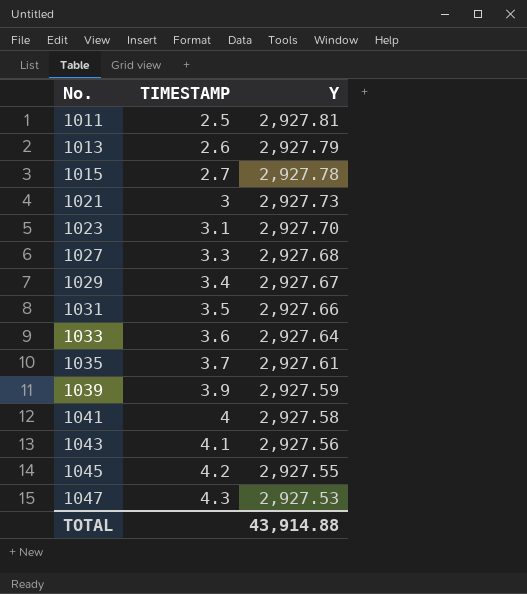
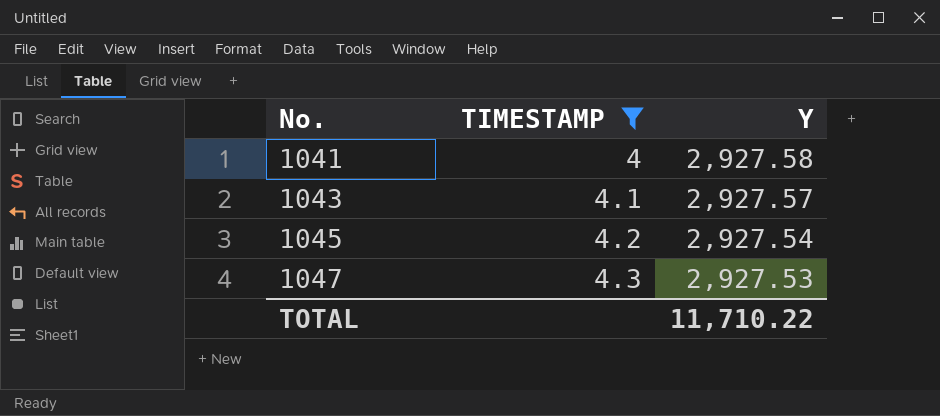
filter: none -> TIMESTAMP >= 4
1043 | Y: 2,927.56 -> 2,927.57
1045 | Y: 2,927.55 -> 2,927.54
TOTAL | Y: 43,914.88 -> 11,710.22

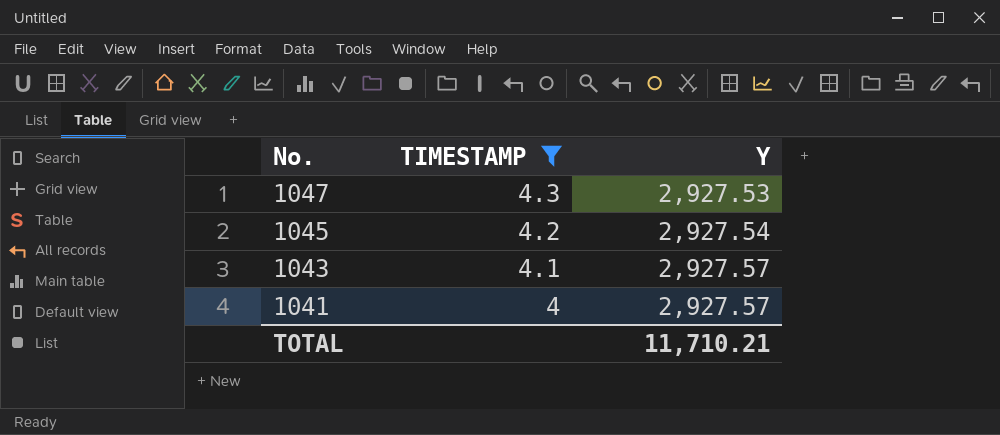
row order: No. ascending -> No. descending
1041 | Y: 2,927.58 -> 2,927.57
TOTAL | Y: 11,710.22 -> 11,710.21

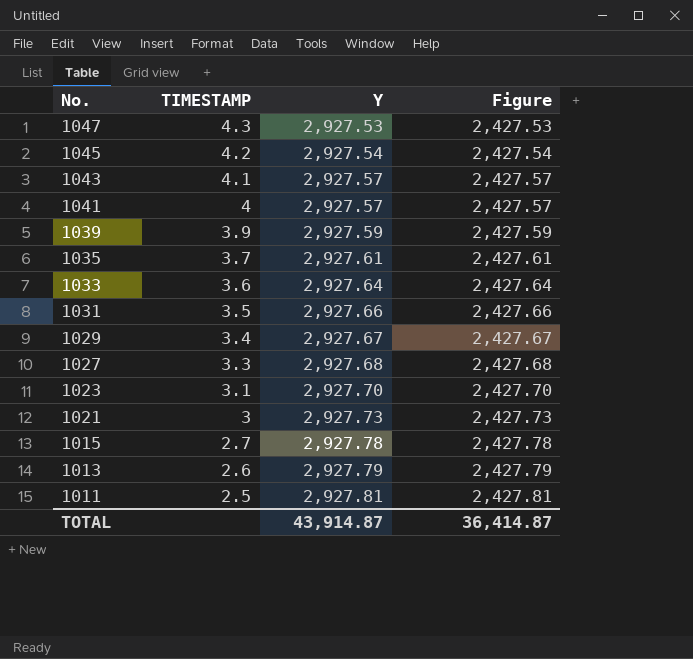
filter: TIMESTAMP >= 4 -> none
column Figure | formula: none -> [Y] - 500
TOTAL | Y: 11,710.21 -> 43,914.87

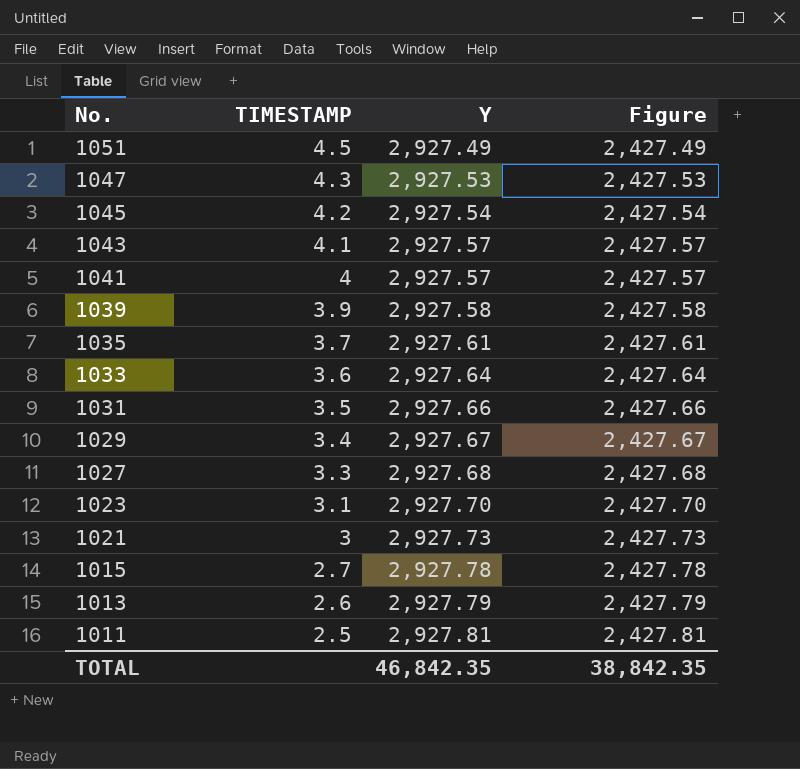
row 1051: none -> 4.5 | 2,927.49 | 2,427.49
1039 | Y: 2,927.59 -> 2,927.58
1039 | Figure: 2,427.59 -> 2,427.58
TOTAL | Y: 43,914.87 -> 46,842.35
TOTAL | Figure: 36,414.87 -> 38,842.35

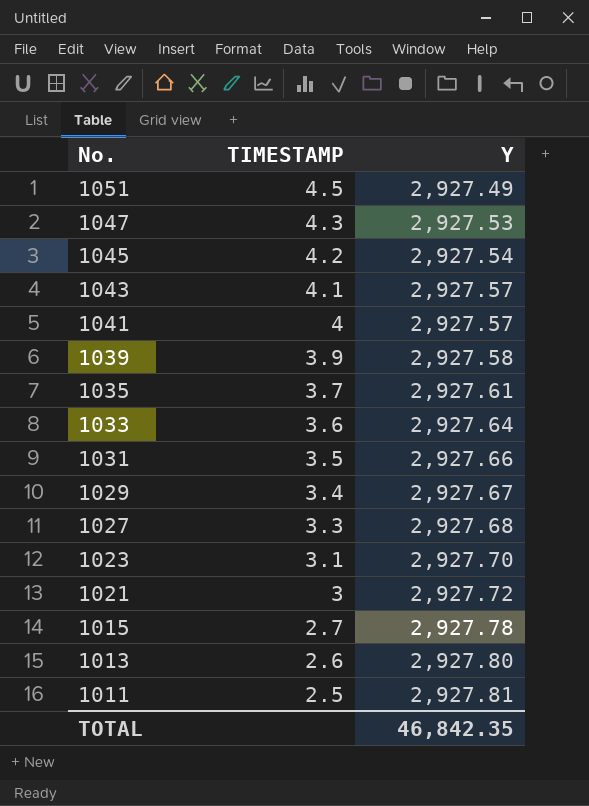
column Figure | formula: [Y] - 500 -> none
1021 | Y: 2,927.73 -> 2,927.72
1013 | Y: 2,927.79 -> 2,927.80

